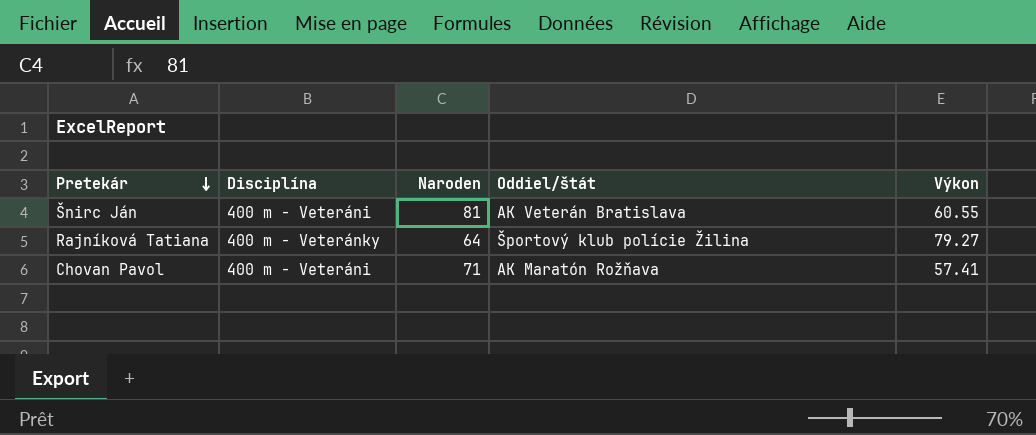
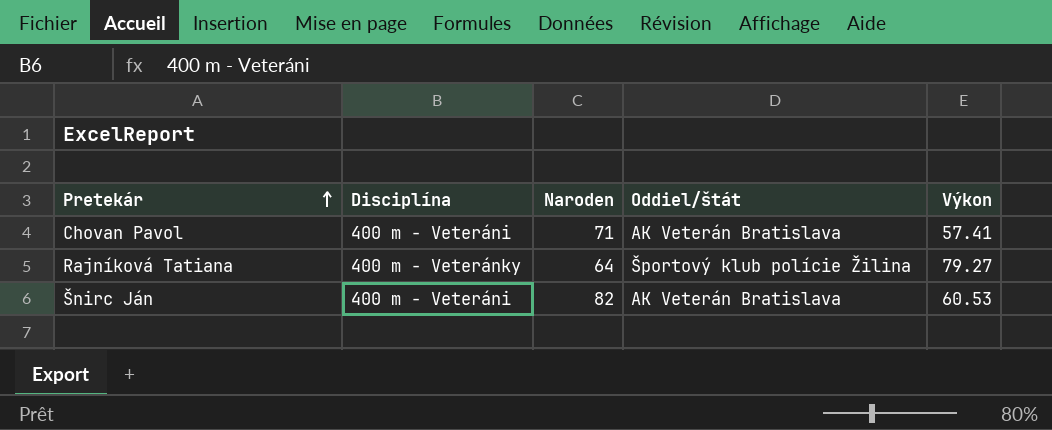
row order: Pretekár descending -> Pretekár ascending
Chovan Pavol | Oddiel/štát: AK Maratón Rožňava -> AK Veterán Bratislava
Šnirc Ján | Naroden: 81 -> 82
Šnirc Ján | Výkon: 60.55 -> 60.53

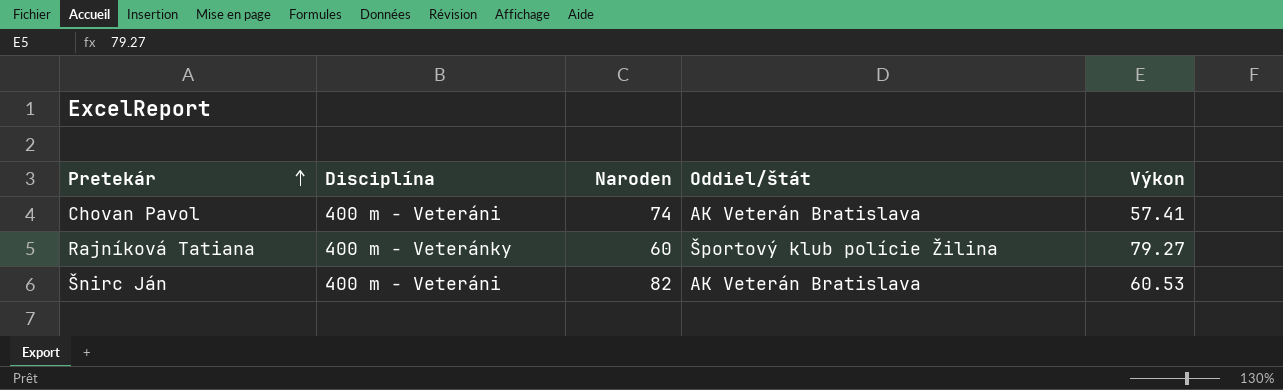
Chovan Pavol | Naroden: 71 -> 74
Rajníková Tatiana | Naroden: 64 -> 60

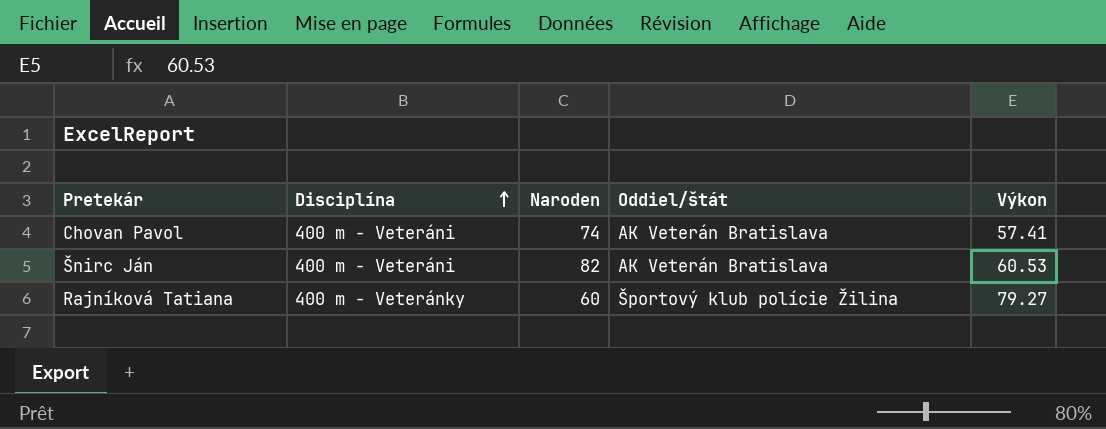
row order: Pretekár ascending -> Disciplína ascending

